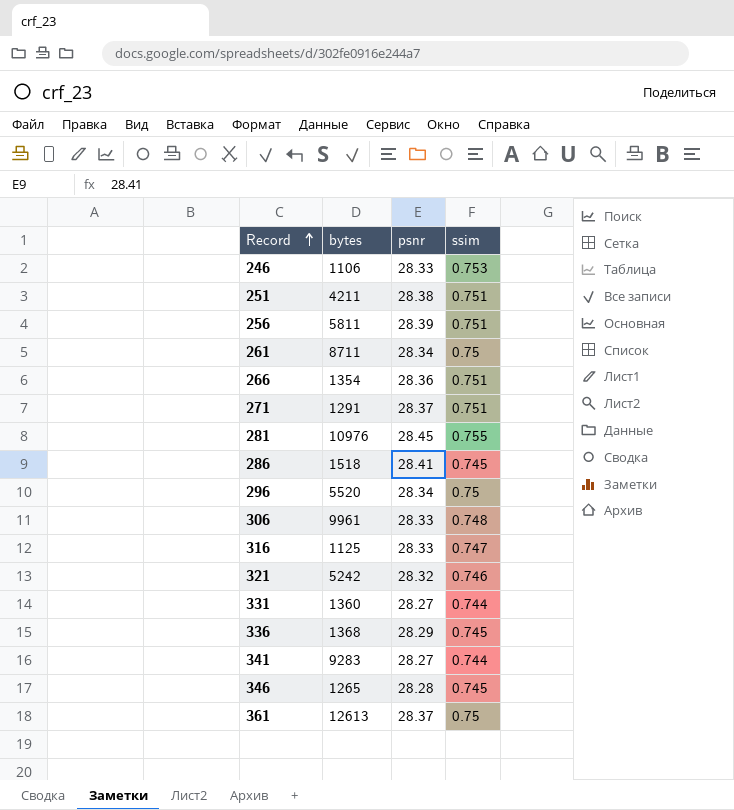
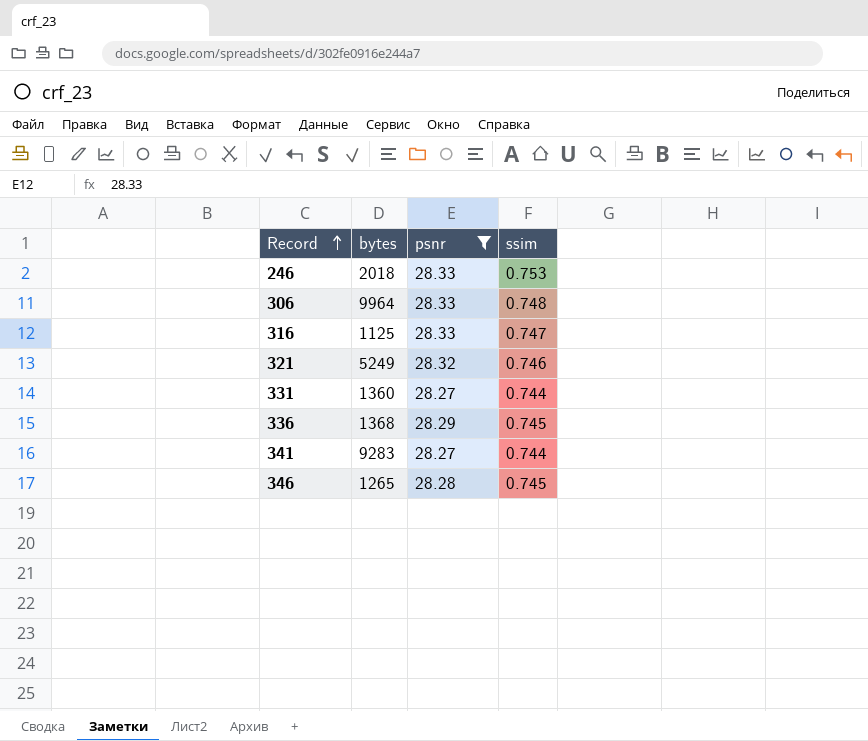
filter: none -> psnr <= 28.33
246 | bytes: 1106 -> 2018
306 | bytes: 9961 -> 9964
321 | bytes: 5242 -> 5249

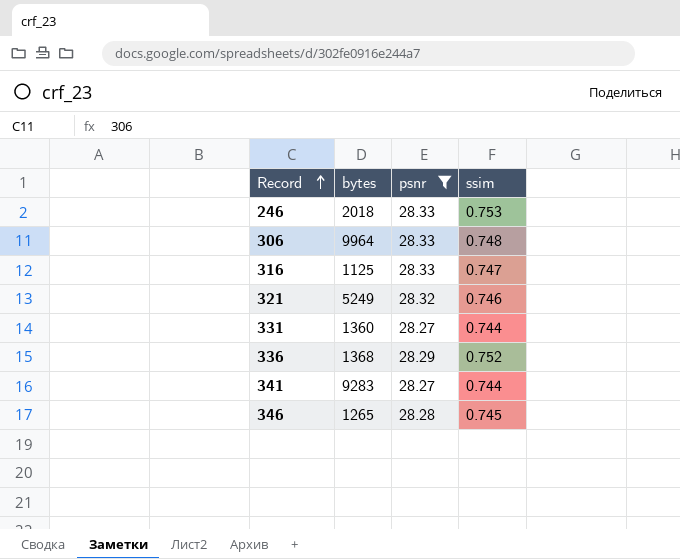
336 | ssim: 0.745 -> 0.752

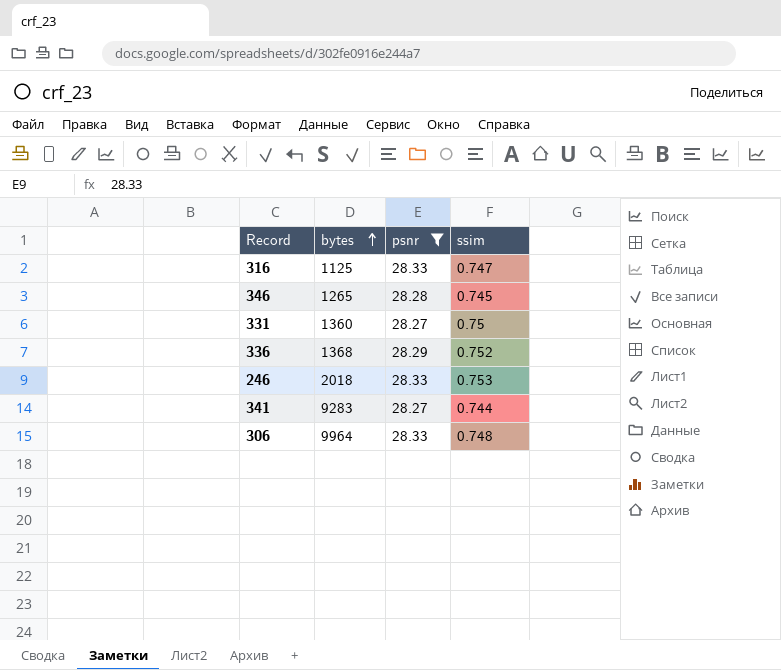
row order: Record ascending -> bytes ascending
row 321: 5249 | 28.32 | 0.746 -> none
331 | ssim: 0.744 -> 0.75

